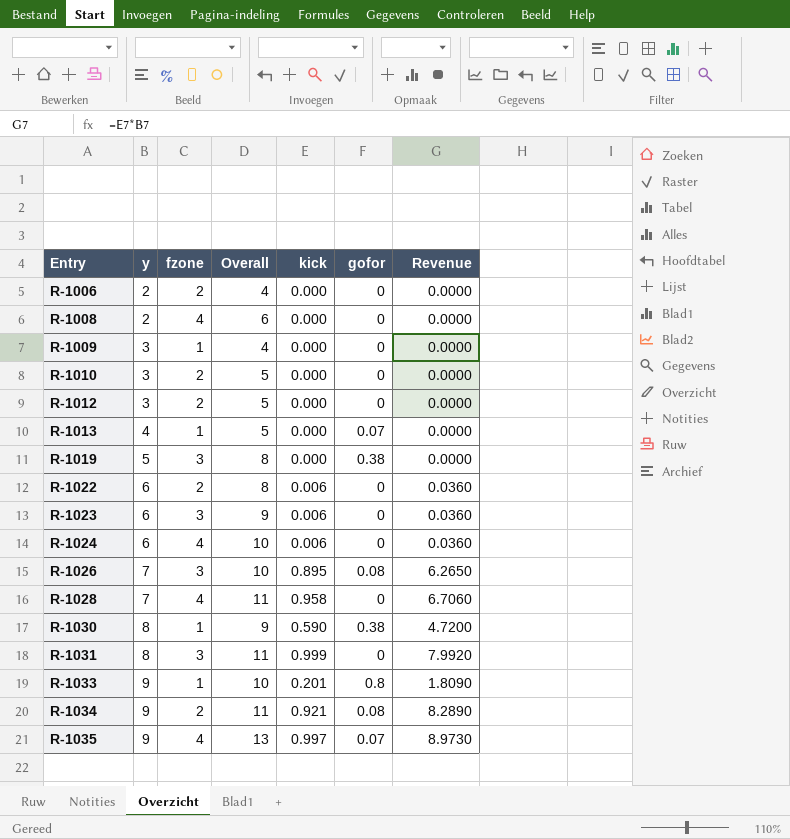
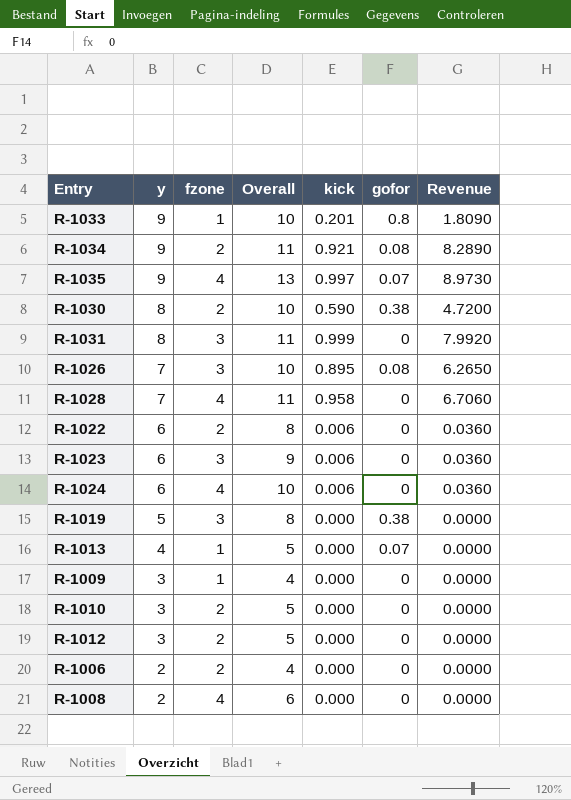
row order: Entry ascending -> y descending
R-1030 | fzone: 1 -> 2
R-1030 | Overall: 9 -> 10

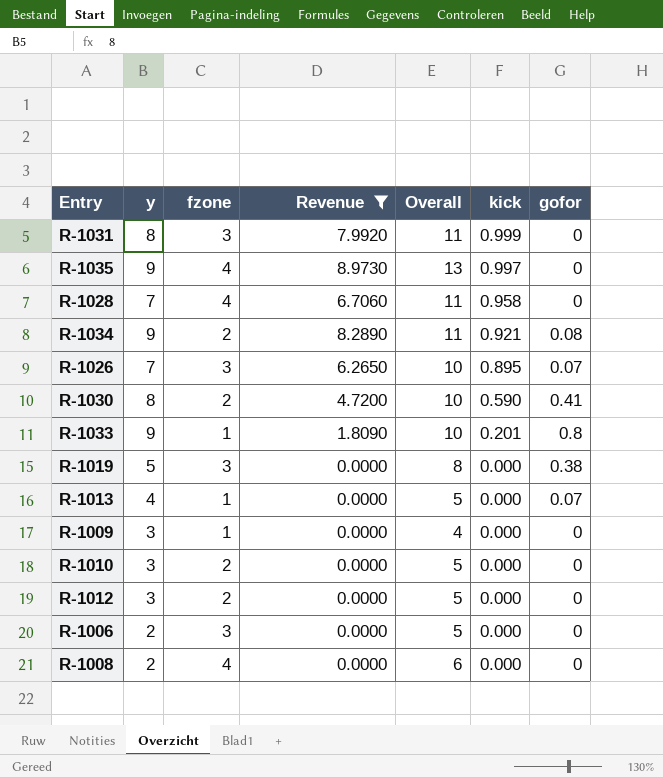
filter: none -> Revenue != 0.0360
row order: y descending -> kick descending
column Revenue | position: 7 -> 4
R-1035 | gofor: 0.07 -> 0
R-1026 | gofor: 0.08 -> 0.07
R-1030 | gofor: 0.38 -> 0.41
R-1006 | fzone: 2 -> 3
R-1006 | Overall: 4 -> 5

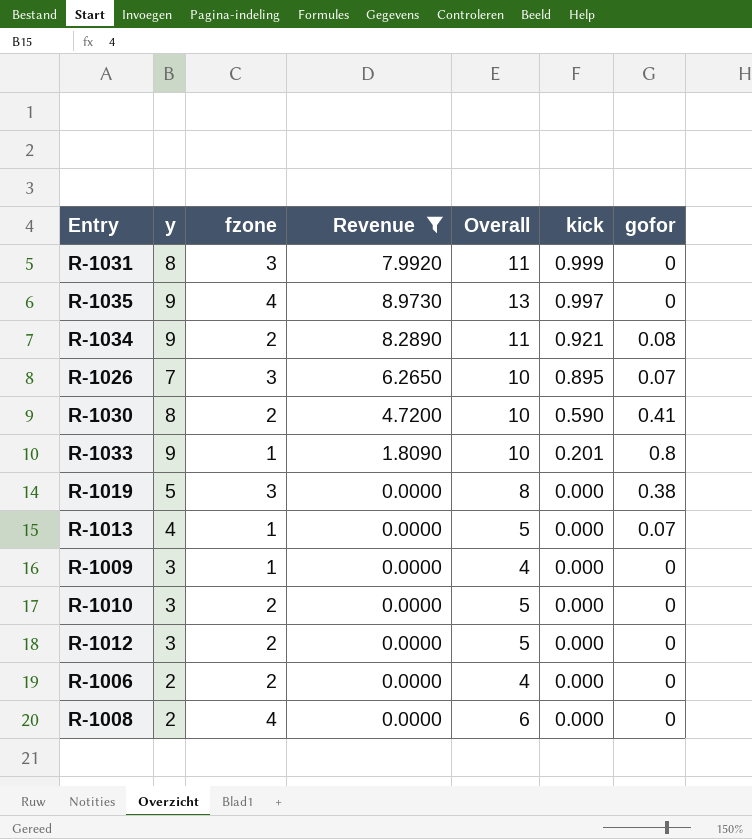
row R-1028: 7 | 4 | 6.7060 | 11 | 0.958 | 0 -> none
R-1006 | fzone: 3 -> 2
R-1006 | Overall: 5 -> 4

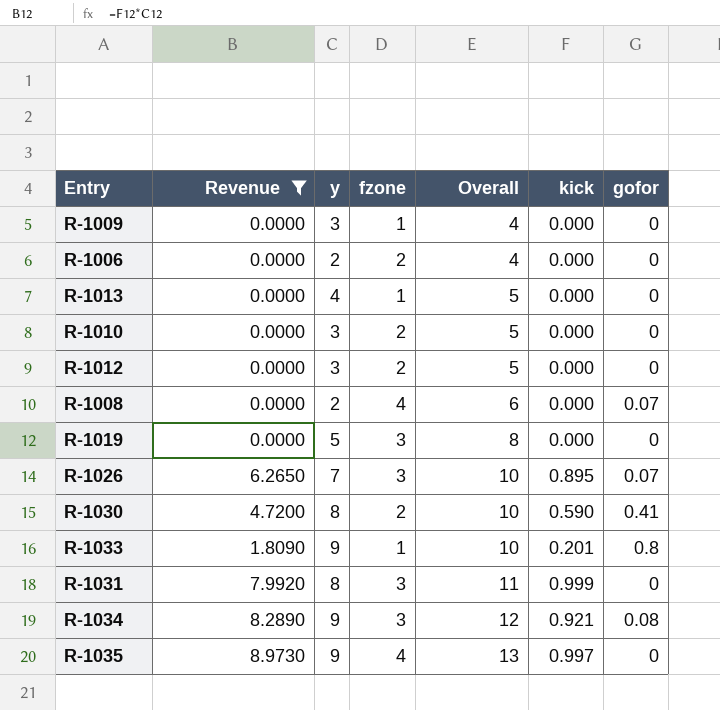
row order: kick descending -> Overall ascending
column Revenue | position: 4 -> 2
R-1013 | gofor: 0.07 -> 0
R-1008 | gofor: 0 -> 0.07
R-1019 | gofor: 0.38 -> 0
R-1034 | fzone: 2 -> 3
R-1034 | Overall: 11 -> 12

